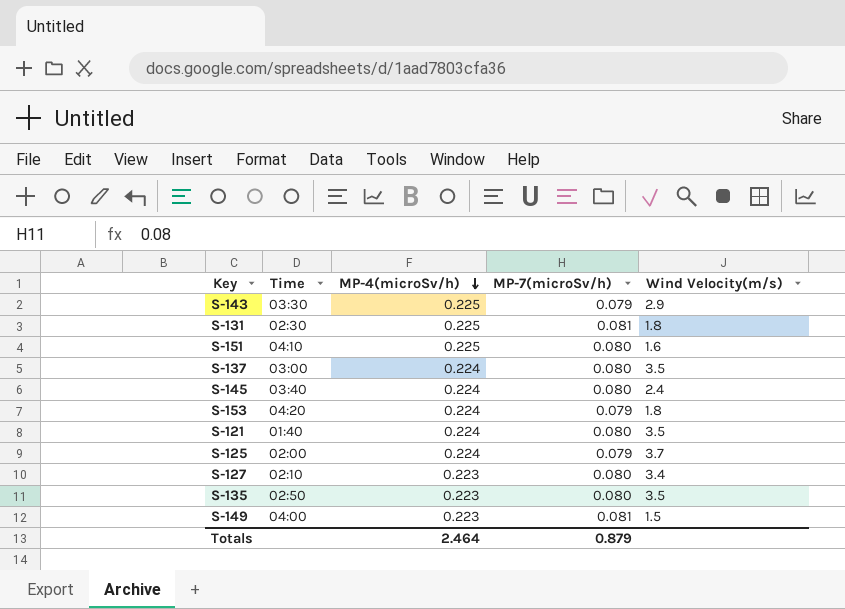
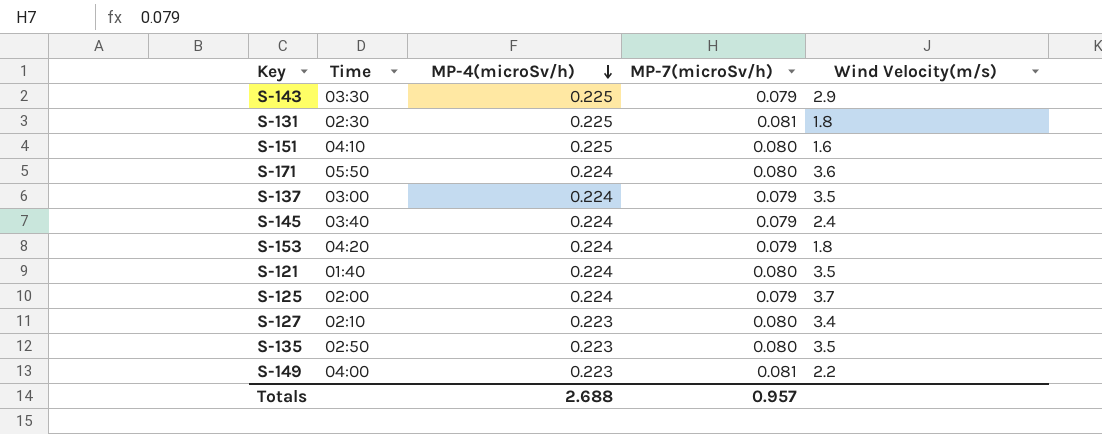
row S-171: none -> 05:50 | 0.224 | 0.080 | 3.6
S-137 | MP-7(microSv/h): 0.080 -> 0.079
S-145 | MP-7(microSv/h): 0.080 -> 0.079
S-149 | Wind Velocity(m/s): 1.5 -> 2.2
Totals | MP-4(microSv/h): 2.464 -> 2.688
Totals | MP-7(microSv/h): 0.879 -> 0.957

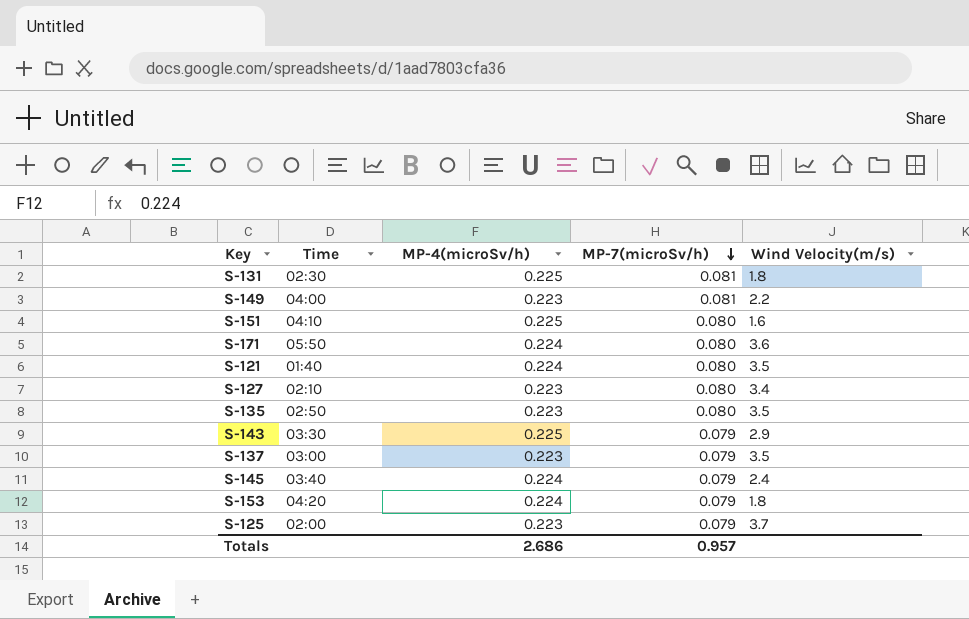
row order: MP-4(microSv/h) descending -> MP-7(microSv/h) descending
S-137 | MP-4(microSv/h): 0.224 -> 0.223
S-125 | MP-4(microSv/h): 0.224 -> 0.223
Totals | MP-4(microSv/h): 2.688 -> 2.686

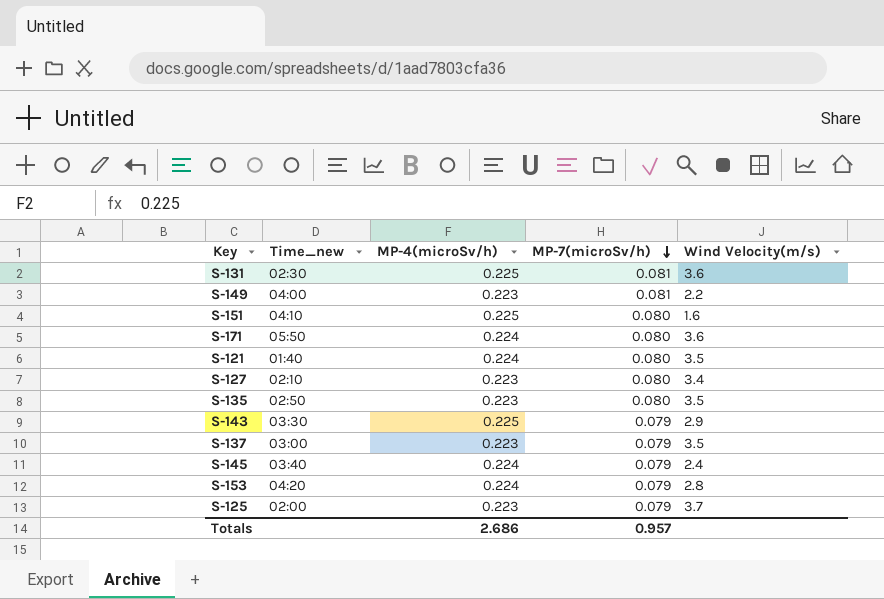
column name: Time -> Time_new
S-131 | Wind Velocity(m/s): 1.8 -> 3.6
S-153 | Wind Velocity(m/s): 1.8 -> 2.8

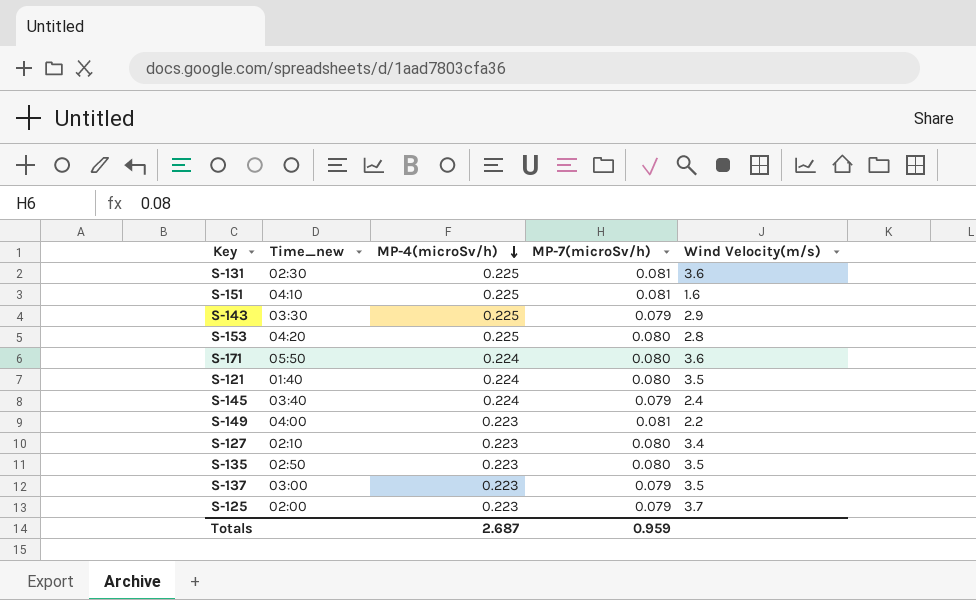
row order: MP-7(microSv/h) descending -> MP-4(microSv/h) descending
S-151 | MP-7(microSv/h): 0.080 -> 0.081
S-153 | MP-4(microSv/h): 0.224 -> 0.225
S-153 | MP-7(microSv/h): 0.079 -> 0.080
Totals | MP-4(microSv/h): 2.686 -> 2.687
Totals | MP-7(microSv/h): 0.957 -> 0.959

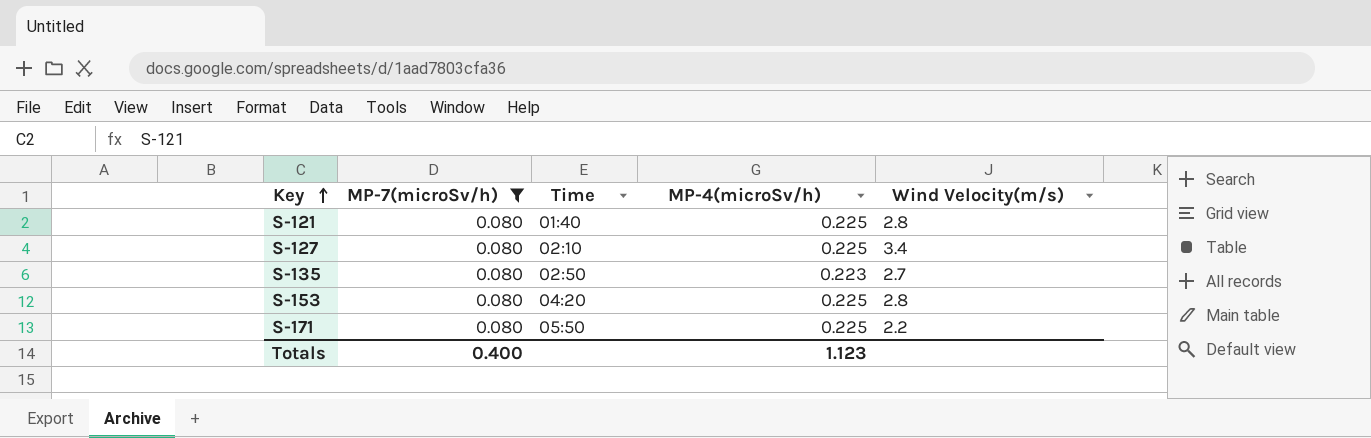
filter: none -> MP-7(microSv/h) = 0.080
row order: MP-4(microSv/h) descending -> Key ascending
column MP-7(microSv/h) | position: 4 -> 2
column name: Time_new -> Time
S-121 | MP-4(microSv/h): 0.224 -> 0.225
S-121 | Wind Velocity(m/s): 3.5 -> 2.8
S-127 | MP-4(microSv/h): 0.223 -> 0.225
S-135 | Wind Velocity(m/s): 3.5 -> 2.7
S-171 | MP-4(microSv/h): 0.224 -> 0.225
S-171 | Wind Velocity(m/s): 3.6 -> 2.2
Totals | MP-7(microSv/h): 0.959 -> 0.400
Totals | MP-4(microSv/h): 2.687 -> 1.123

